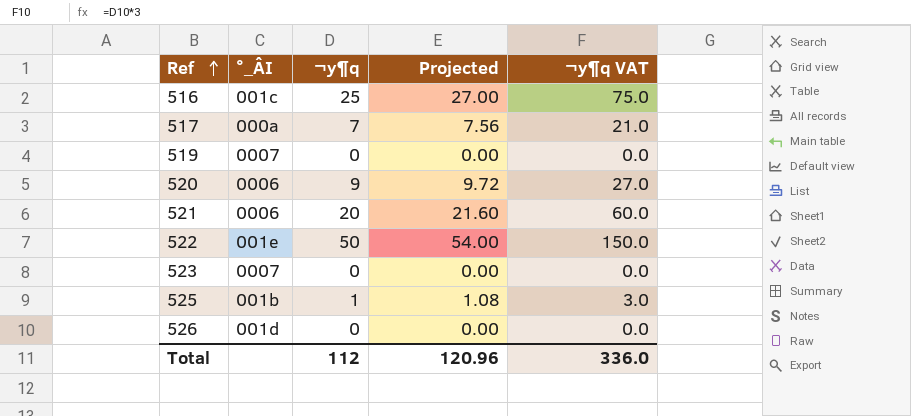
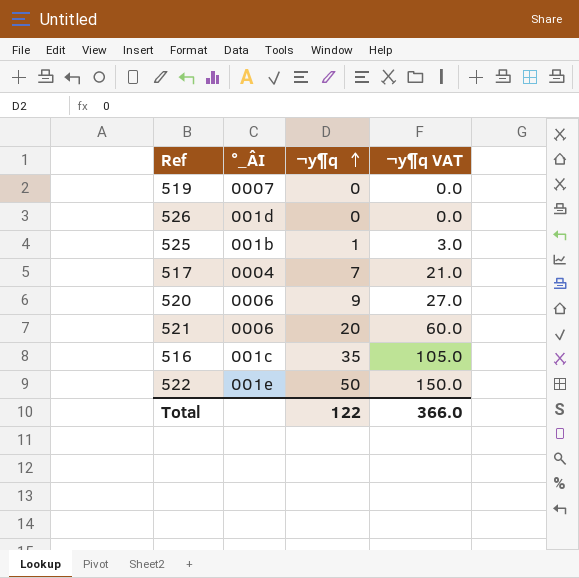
row order: Ref ascending -> ¬y¶q ascending
column Projected | formula: [¬y¶q] * 1.08 -> none
row 523: 0007 | 0 | 0.00 | 0.0 -> none
517 | °_ÂI: 000a -> 0004
516 | ¬y¶q: 25 -> 35
516 | ¬y¶q VAT: 75.0 -> 105.0
Total | ¬y¶q: 112 -> 122
Total | ¬y¶q VAT: 336.0 -> 366.0

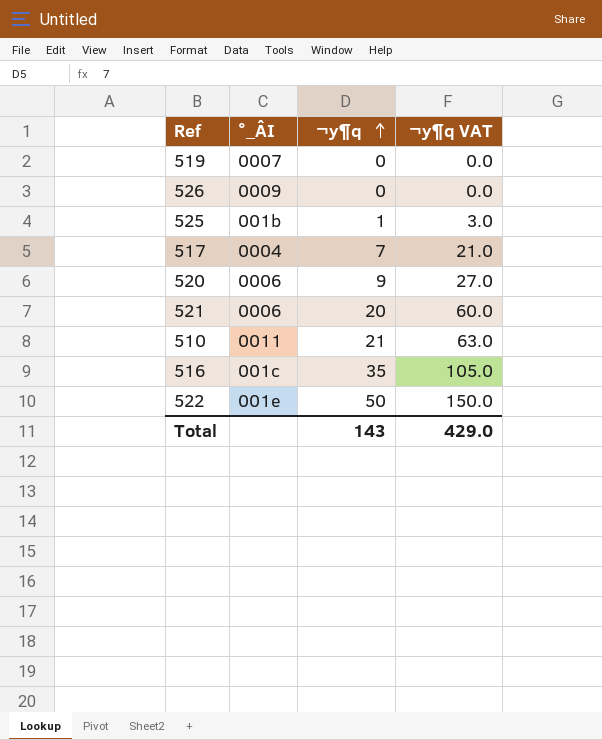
526 | °_ÂI: 001d -> 0009
row 510: none -> 0011 | 21 | 63.0
Total | ¬y¶q: 122 -> 143
Total | ¬y¶q VAT: 366.0 -> 429.0

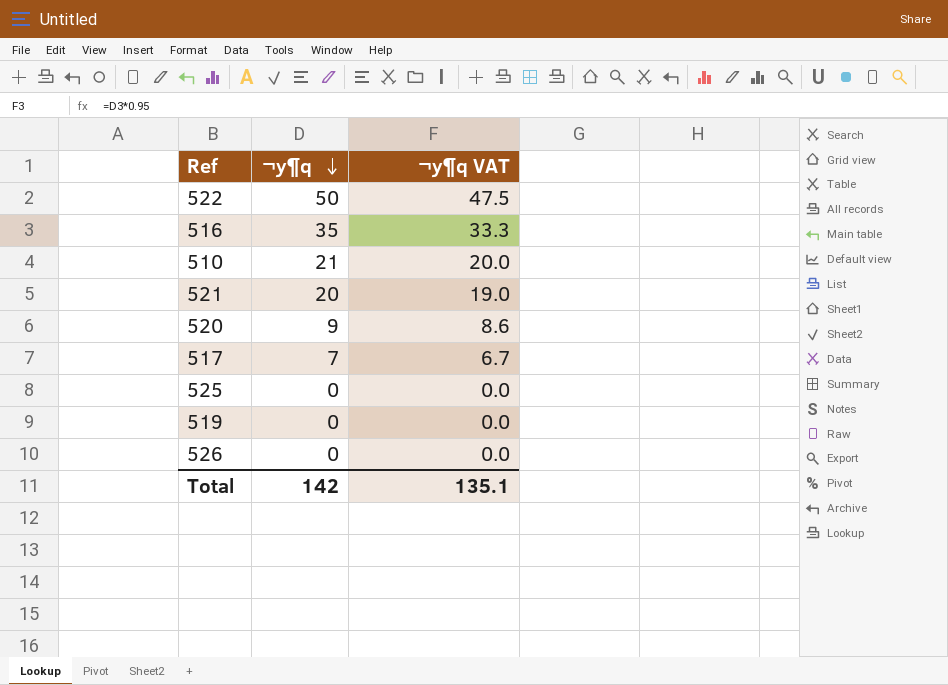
row order: ¬y¶q ascending -> ¬y¶q descending
column °_ÂI | position: 2 -> none
column ¬y¶q VAT | formula: [¬y¶q] * 3 -> [¬y¶q] * 0.95
525 | ¬y¶q: 1 -> 0
Total | ¬y¶q: 143 -> 142
Total | ¬y¶q VAT: 429.0 -> 135.1

